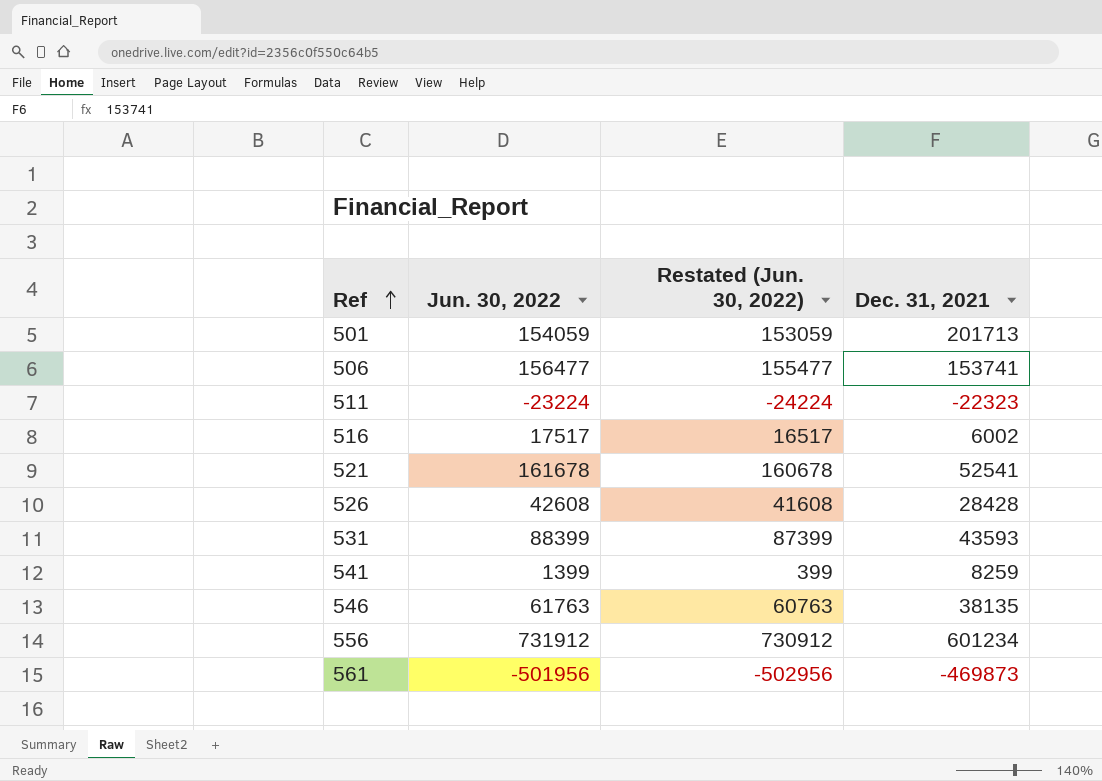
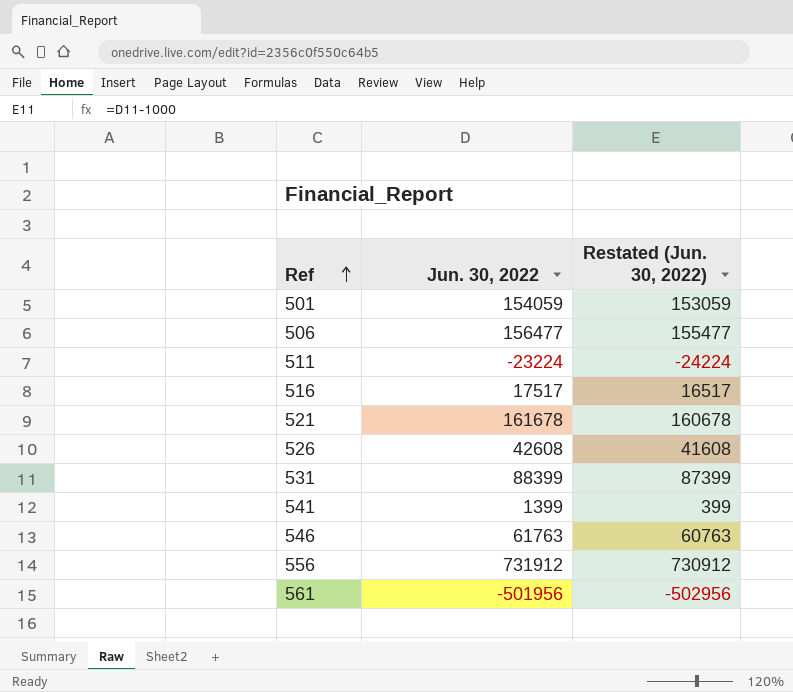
column Dec. 31, 2021 | position: 4 -> none

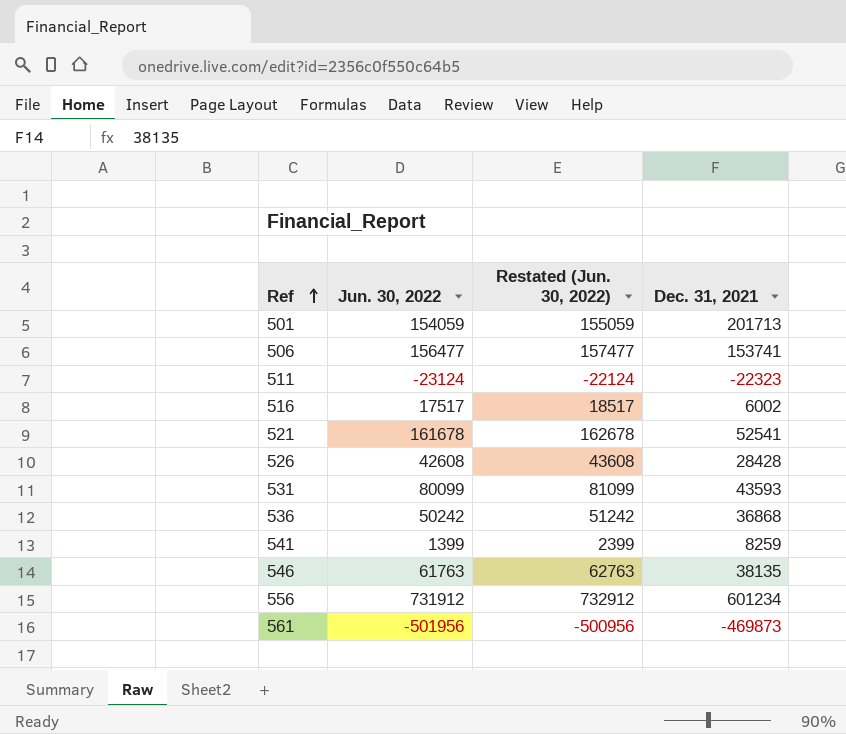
column Restated (Jun. 30, 2022) | formula: [Jun. 30, 2022] - 1000 -> [Jun. 30, 2022] + 1000
column Dec. 31, 2021 | position: none -> 4
511 | Jun. 30, 2022: -23224 -> -23124
531 | Jun. 30, 2022: 88399 -> 80099
row 536: none -> 50242 | 51242 | 36868

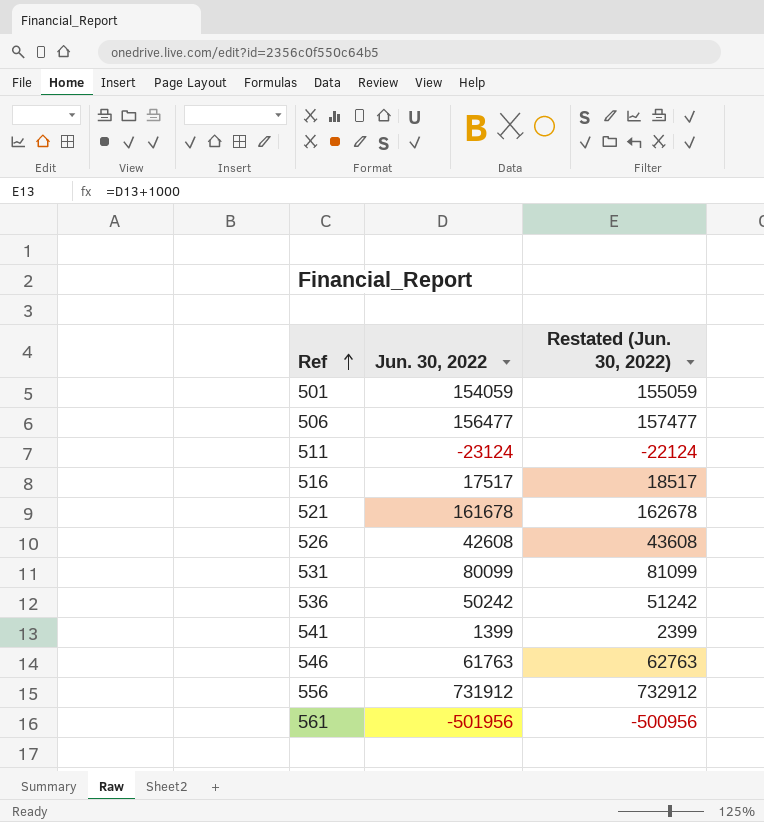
column Dec. 31, 2021 | position: 4 -> none

